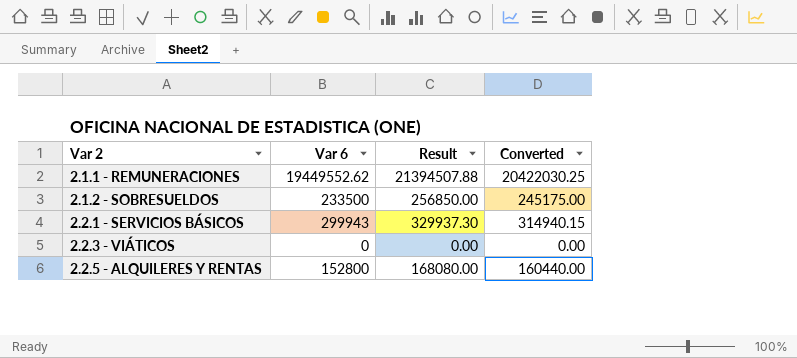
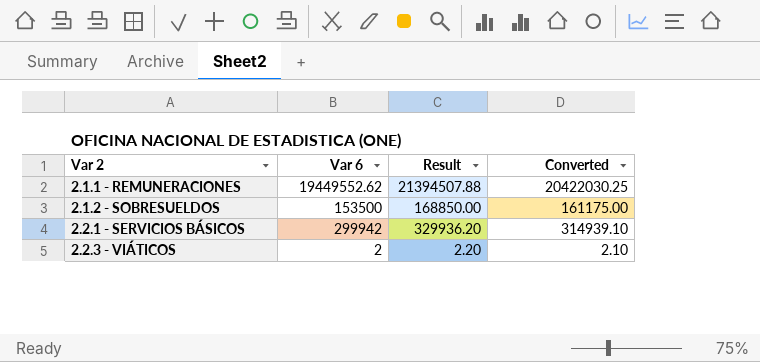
row 2.2.5 - ALQUILERES Y RENTAS: 152800 | 168080.00 | 160440.00 -> none
2.1.2 - SOBRESUELDOS | Var 6: 233500 -> 153500
2.1.2 - SOBRESUELDOS | Result: 256850.00 -> 168850.00
2.1.2 - SOBRESUELDOS | Converted: 245175.00 -> 161175.00
2.2.1 - SERVICIOS BÁSICOS | Var 6: 299943 -> 299942
2.2.1 - SERVICIOS BÁSICOS | Result: 329937.30 -> 329936.20
2.2.1 - SERVICIOS BÁSICOS | Converted: 314940.15 -> 314939.10
2.2.3 - VIÁTICOS | Var 6: 0 -> 2
2.2.3 - VIÁTICOS | Result: 0.00 -> 2.20
2.2.3 - VIÁTICOS | Converted: 0.00 -> 2.10

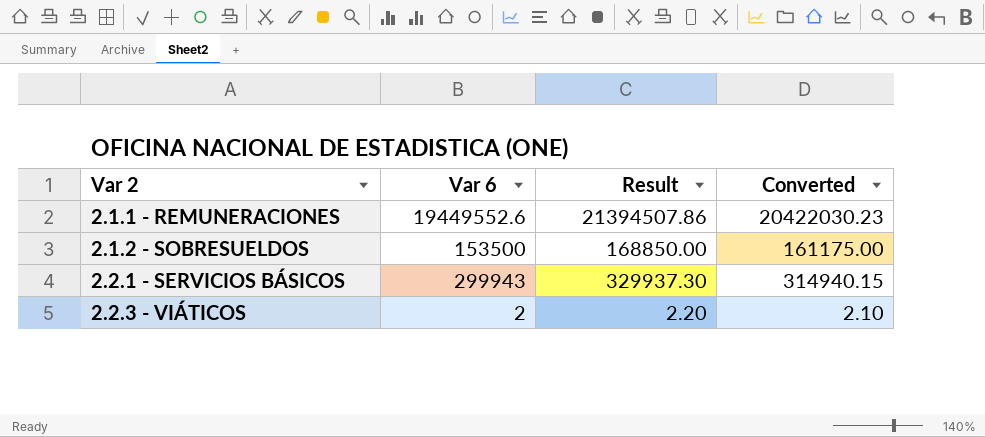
2.1.1 - REMUNERACIONES | Var 6: 19449552.62 -> 19449552.6
2.1.1 - REMUNERACIONES | Result: 21394507.88 -> 21394507.86
2.1.1 - REMUNERACIONES | Converted: 20422030.25 -> 20422030.23
2.2.1 - SERVICIOS BÁSICOS | Var 6: 299942 -> 299943
2.2.1 - SERVICIOS BÁSICOS | Result: 329936.20 -> 329937.30
2.2.1 - SERVICIOS BÁSICOS | Converted: 314939.10 -> 314940.15

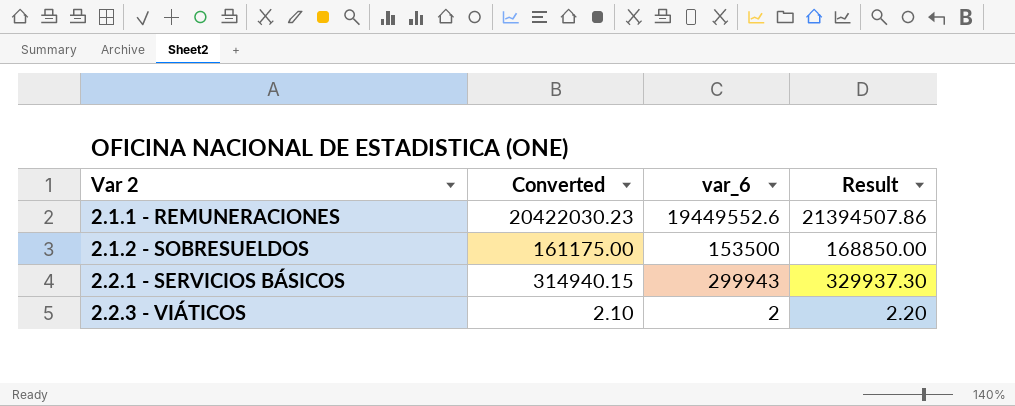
column Converted | position: 4 -> 2
column name: Var 6 -> var_6

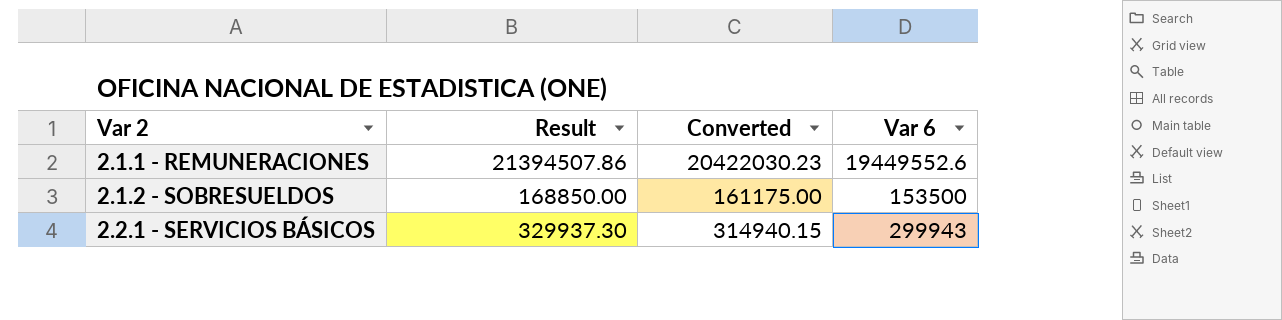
column Result | position: 4 -> 2
column name: var_6 -> Var 6
row 2.2.3 - VIÁTICOS: 2.10 | 2 | 2.20 -> none

